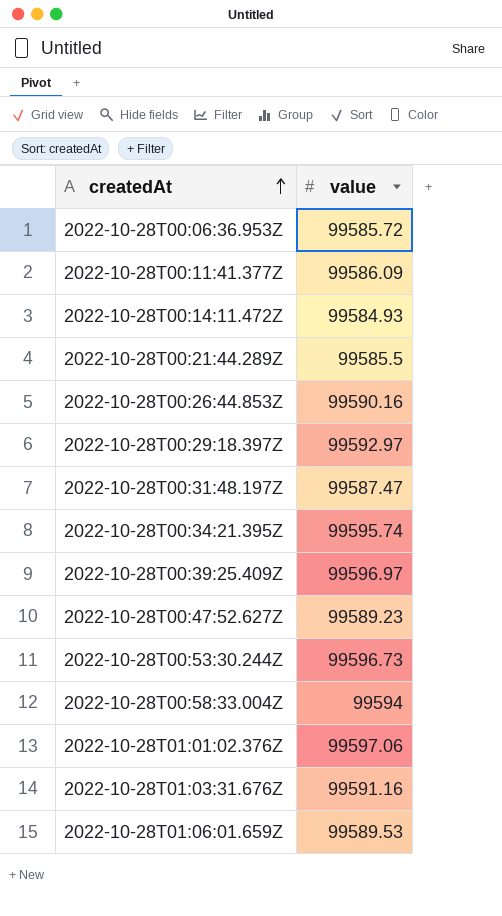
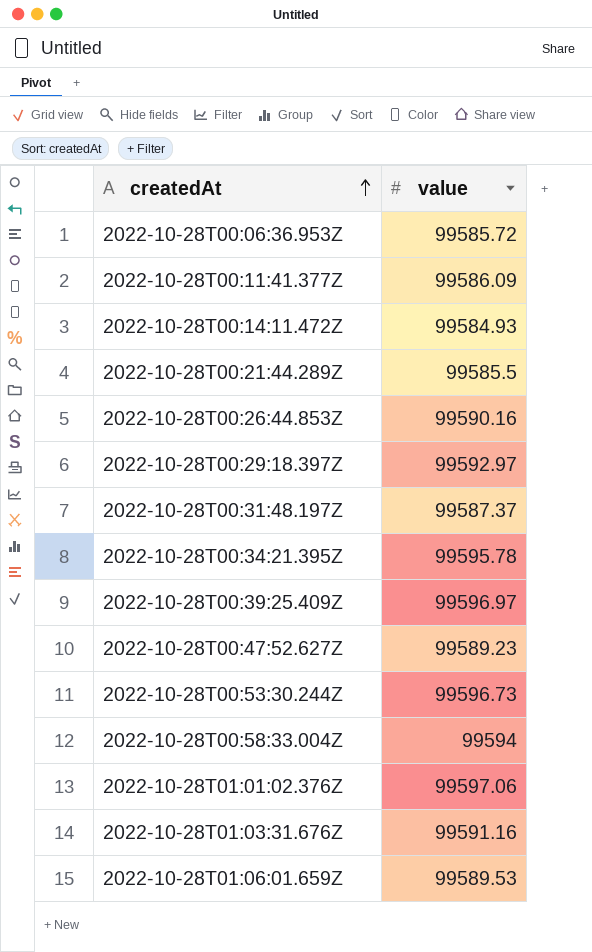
2022-10-28T00:31:48.197Z | value: 99587.47 -> 99587.37
2022-10-28T00:34:21.395Z | value: 99595.74 -> 99595.78

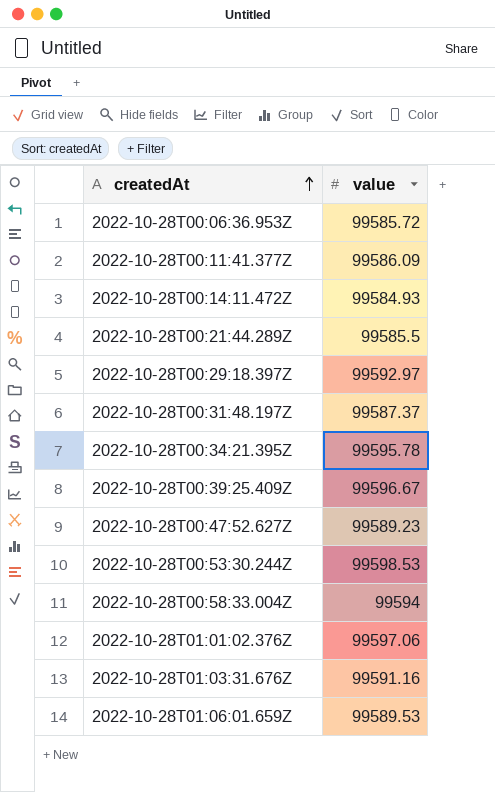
row 2022-10-28T00:26:44.853Z: 99590.16 -> none
2022-10-28T00:39:25.409Z | value: 99596.97 -> 99596.67
2022-10-28T00:53:30.244Z | value: 99596.73 -> 99598.53

